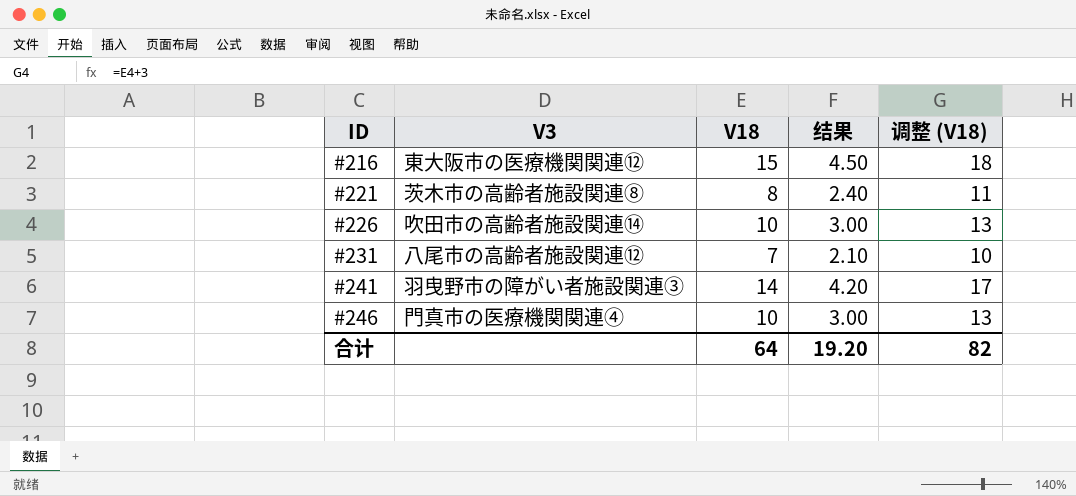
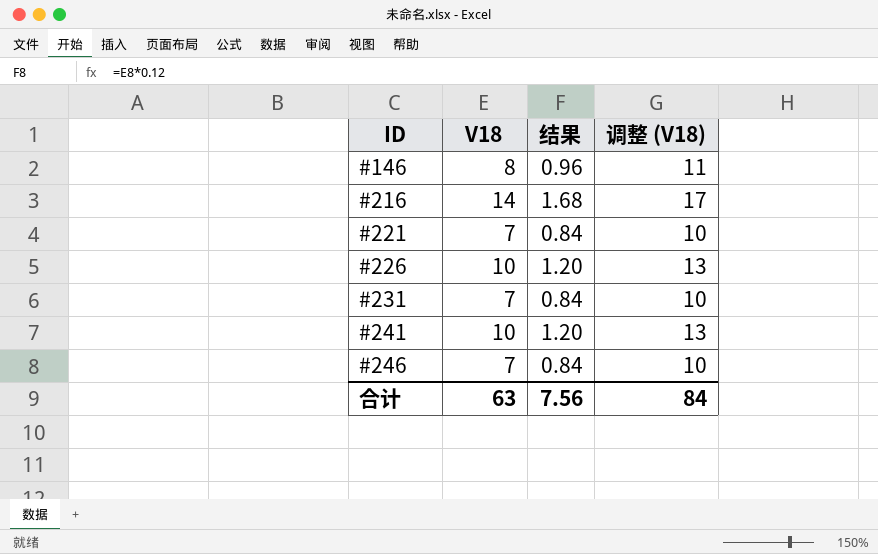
column V3 | position: 2 -> none
column 结果 | formula: [V18] * 0.3 -> [V18] * 0.12
row #146: none -> 8 | 0.96 | 11
#216 | V18: 15 -> 14
#216 | 调整 (V18): 18 -> 17
#221 | V18: 8 -> 7
#221 | 调整 (V18): 11 -> 10
#241 | V18: 14 -> 10
#241 | 调整 (V18): 17 -> 13
#246 | V18: 10 -> 7
#246 | 调整 (V18): 13 -> 10
合计 | V18: 64 -> 63
合计 | 结果: 19.20 -> 7.56
合计 | 调整 (V18): 82 -> 84

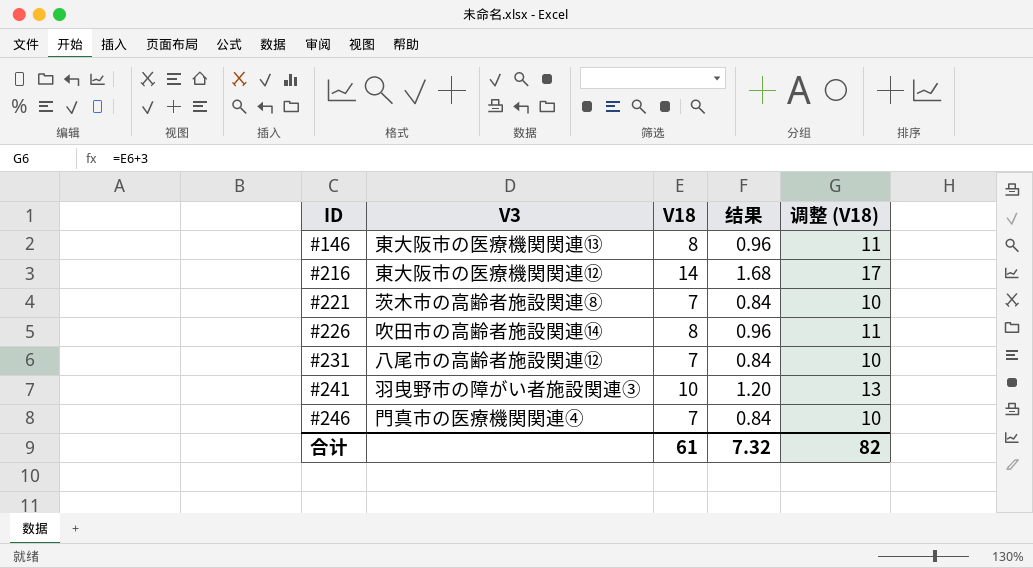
column V3 | position: none -> 2
#226 | V18: 10 -> 8
#226 | 结果: 1.20 -> 0.96
#226 | 调整 (V18): 13 -> 11
合计 | V18: 63 -> 61
合计 | 结果: 7.56 -> 7.32
合计 | 调整 (V18): 84 -> 82

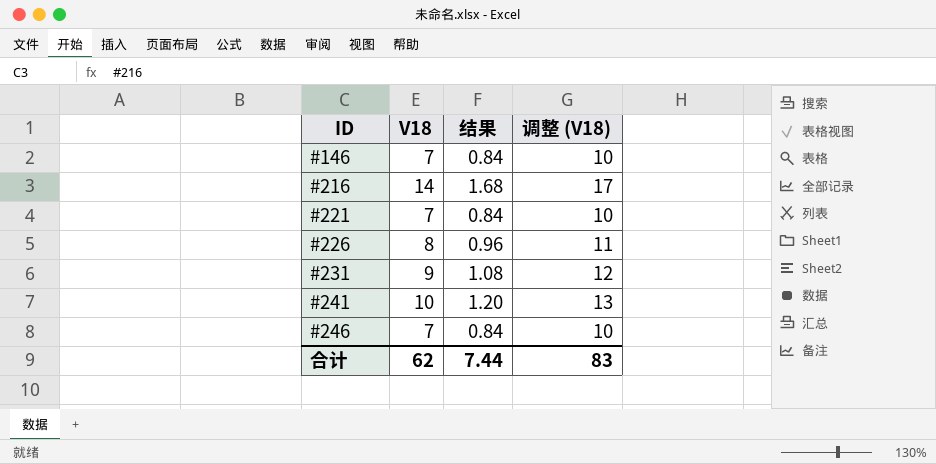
column V3 | position: 2 -> none
#146 | V18: 8 -> 7
#146 | 结果: 0.96 -> 0.84
#146 | 调整 (V18): 11 -> 10
#231 | V18: 7 -> 9
#231 | 结果: 0.84 -> 1.08
#231 | 调整 (V18): 10 -> 12
合计 | V18: 61 -> 62
合计 | 结果: 7.32 -> 7.44
合计 | 调整 (V18): 82 -> 83

